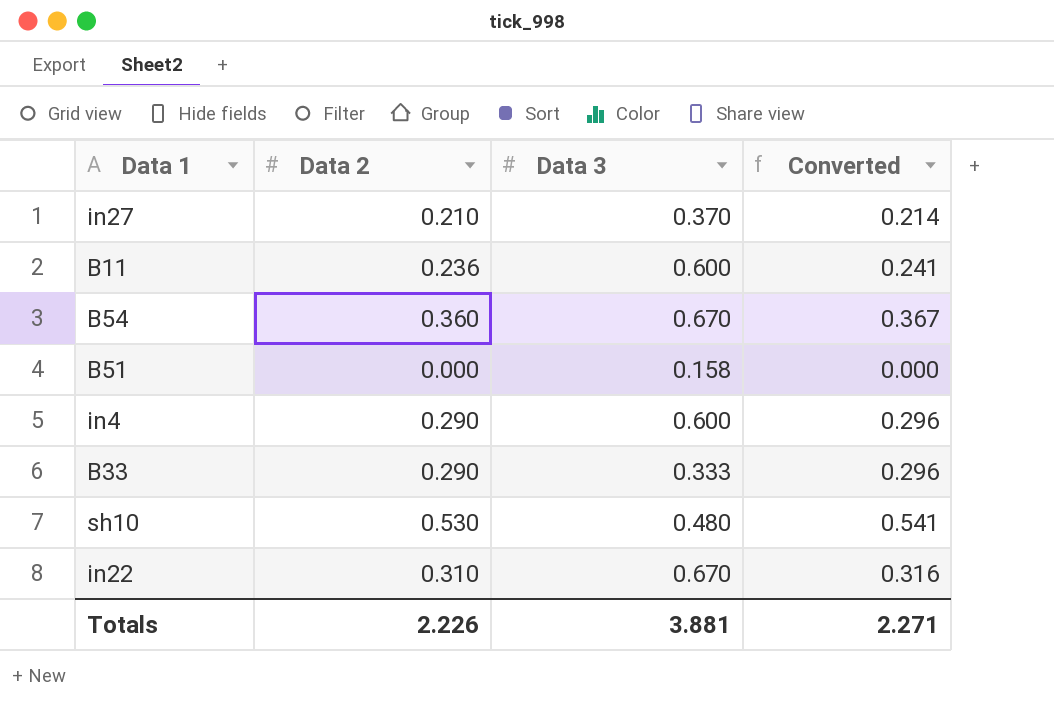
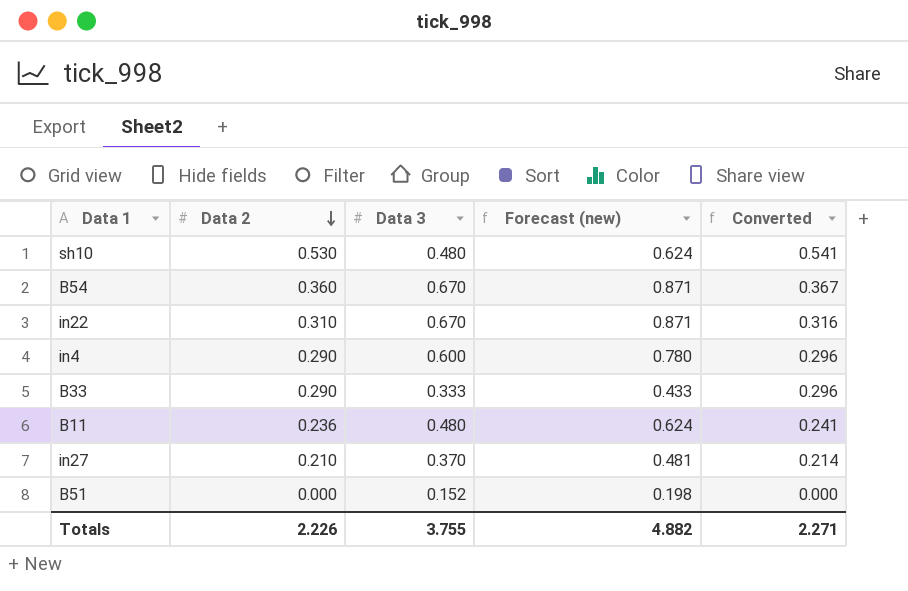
row order: none -> Data 2 descending
column Forecast (new) | formula: none -> [Data 3] * 1.3
B11 | Data 3: 0.600 -> 0.480
B51 | Data 3: 0.158 -> 0.152
Totals | Data 3: 3.881 -> 3.755

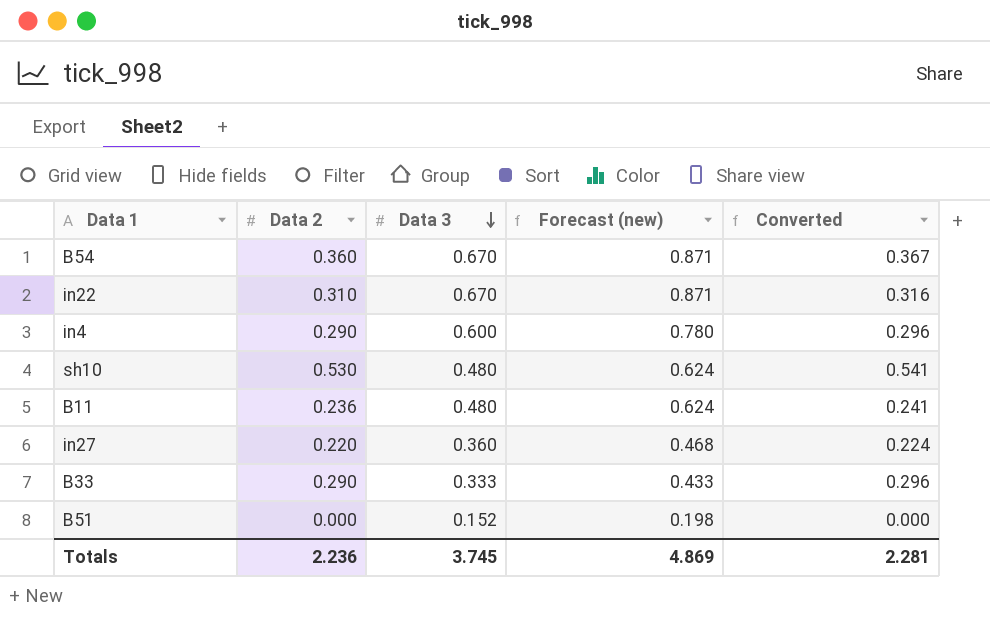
row order: Data 2 descending -> Data 3 descending
in27 | Data 2: 0.210 -> 0.220
in27 | Data 3: 0.370 -> 0.360
in27 | Forecast (new): 0.481 -> 0.468
in27 | Converted: 0.214 -> 0.224
Totals | Data 2: 2.226 -> 2.236
Totals | Data 3: 3.755 -> 3.745
Totals | Forecast (new): 4.882 -> 4.869
Totals | Converted: 2.271 -> 2.281

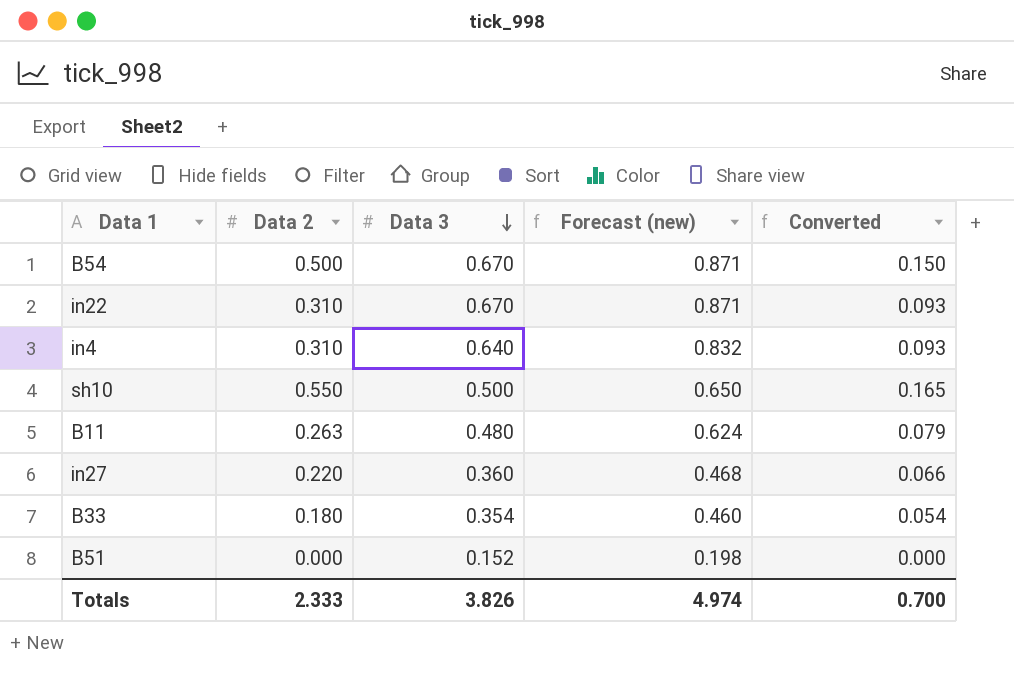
column Converted | formula: [Data 2] * 1.02 -> [Data 2] * 0.3
B54 | Data 2: 0.360 -> 0.500
in4 | Data 2: 0.290 -> 0.310
in4 | Data 3: 0.600 -> 0.640
in4 | Forecast (new): 0.780 -> 0.832
sh10 | Data 2: 0.530 -> 0.550
sh10 | Data 3: 0.480 -> 0.500
sh10 | Forecast (new): 0.624 -> 0.650
B11 | Data 2: 0.236 -> 0.263
B33 | Data 2: 0.290 -> 0.180
B33 | Data 3: 0.333 -> 0.354
B33 | Forecast (new): 0.433 -> 0.460
Totals | Data 2: 2.236 -> 2.333
Totals | Data 3: 3.745 -> 3.826
Totals | Forecast (new): 4.869 -> 4.974
Totals | Converted: 2.281 -> 0.700

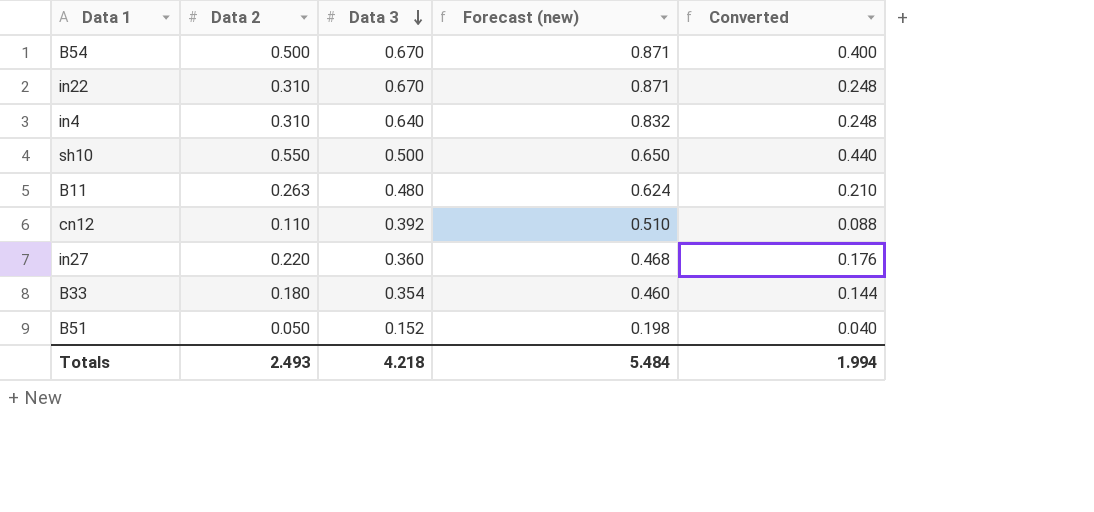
column Converted | formula: [Data 2] * 0.3 -> [Data 2] * 0.8
row cn12: none -> 0.110 | 0.392 | 0.510 | 0.088
B51 | Data 2: 0.000 -> 0.050
Totals | Data 2: 2.333 -> 2.493
Totals | Data 3: 3.826 -> 4.218
Totals | Forecast (new): 4.974 -> 5.484
Totals | Converted: 0.700 -> 1.994

